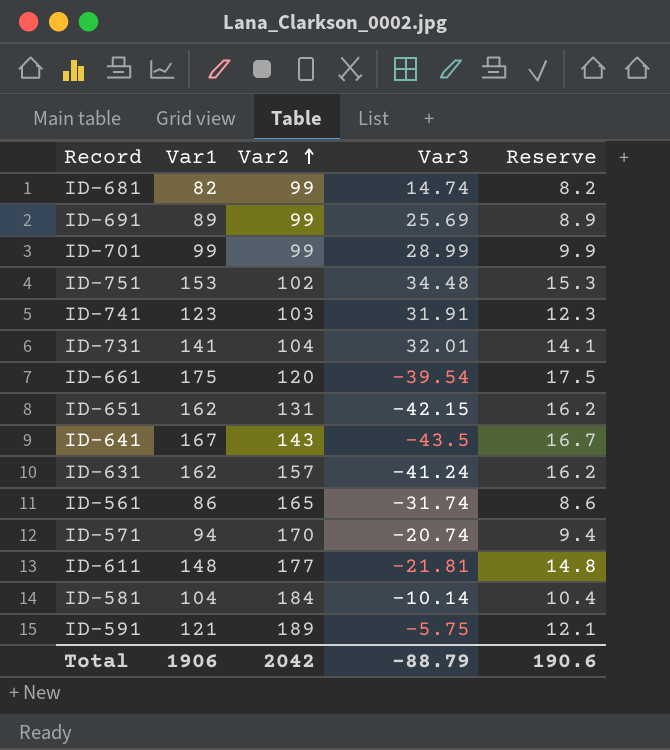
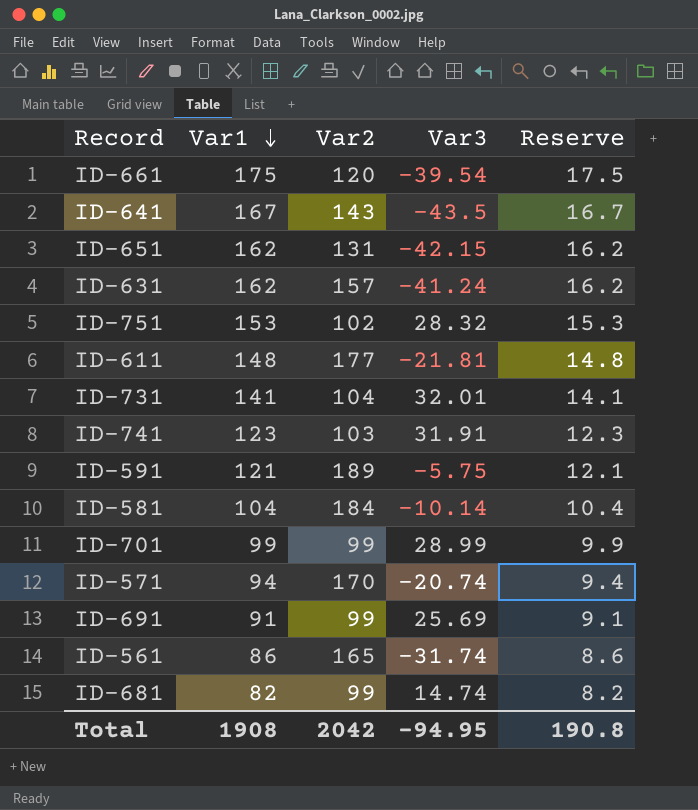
row order: Var2 ascending -> Var1 descending
ID-751 | Var3: 34.48 -> 28.32
ID-691 | Var1: 89 -> 91
ID-691 | Reserve: 8.9 -> 9.1
Total | Var1: 1906 -> 1908
Total | Var3: -88.79 -> -94.95
Total | Reserve: 190.6 -> 190.8

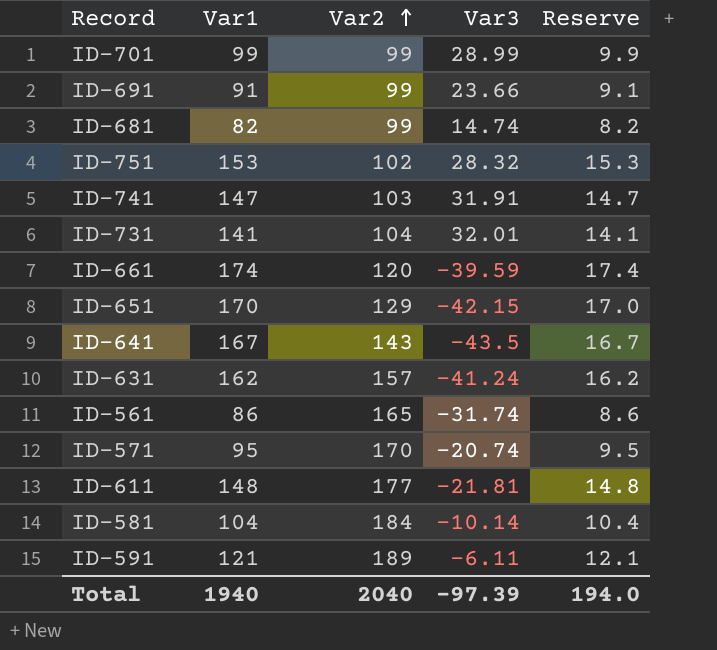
row order: Var1 descending -> Var2 ascending
ID-691 | Var3: 25.69 -> 23.66
ID-741 | Var1: 123 -> 147
ID-741 | Reserve: 12.3 -> 14.7
ID-661 | Var1: 175 -> 174
ID-661 | Var3: -39.54 -> -39.59
ID-661 | Reserve: 17.5 -> 17.4
ID-651 | Var1: 162 -> 170
ID-651 | Var2: 131 -> 129
ID-651 | Reserve: 16.2 -> 17.0
ID-571 | Var1: 94 -> 95
ID-571 | Reserve: 9.4 -> 9.5
ID-591 | Var3: -5.75 -> -6.11
Total | Var1: 1908 -> 1940
Total | Var2: 2042 -> 2040
Total | Var3: -94.95 -> -97.39
Total | Reserve: 190.8 -> 194.0

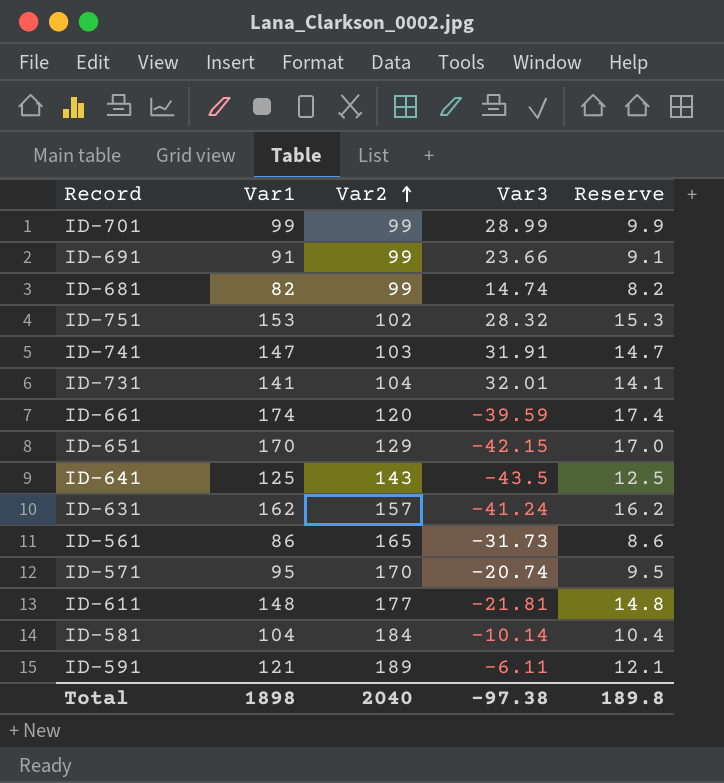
ID-641 | Var1: 167 -> 125
ID-641 | Reserve: 16.7 -> 12.5
ID-561 | Var3: -31.74 -> -31.73
Total | Var1: 1940 -> 1898
Total | Var3: -97.39 -> -97.38
Total | Reserve: 194.0 -> 189.8

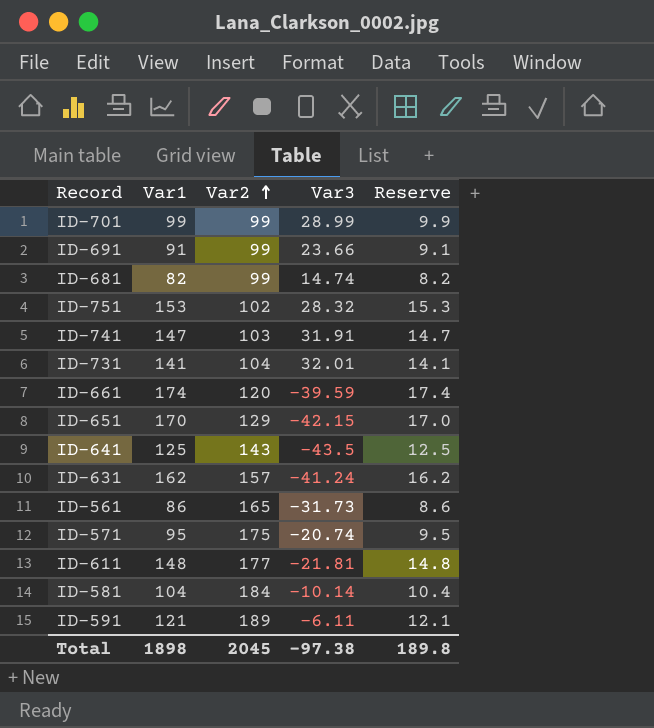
ID-571 | Var2: 170 -> 175
Total | Var2: 2040 -> 2045

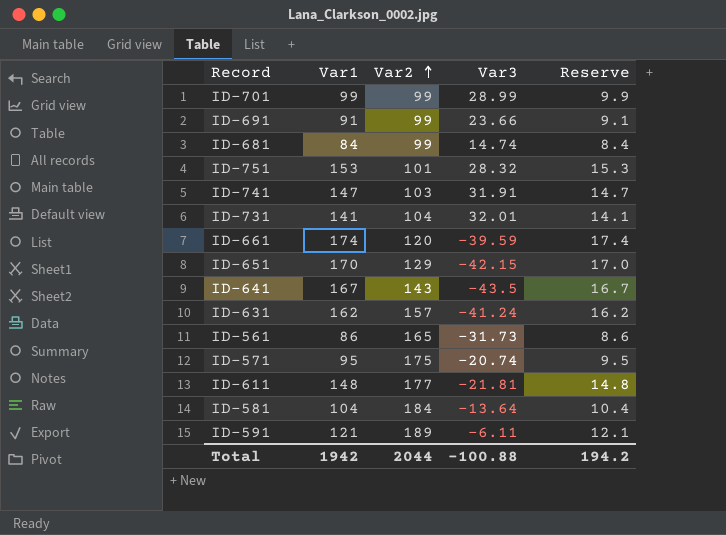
ID-681 | Var1: 82 -> 84
ID-681 | Reserve: 8.2 -> 8.4
ID-751 | Var2: 102 -> 101
ID-641 | Var1: 125 -> 167
ID-641 | Reserve: 12.5 -> 16.7
ID-581 | Var3: -10.14 -> -13.64
Total | Var1: 1898 -> 1942
Total | Var2: 2045 -> 2044
Total | Var3: -97.38 -> -100.88
Total | Reserve: 189.8 -> 194.2

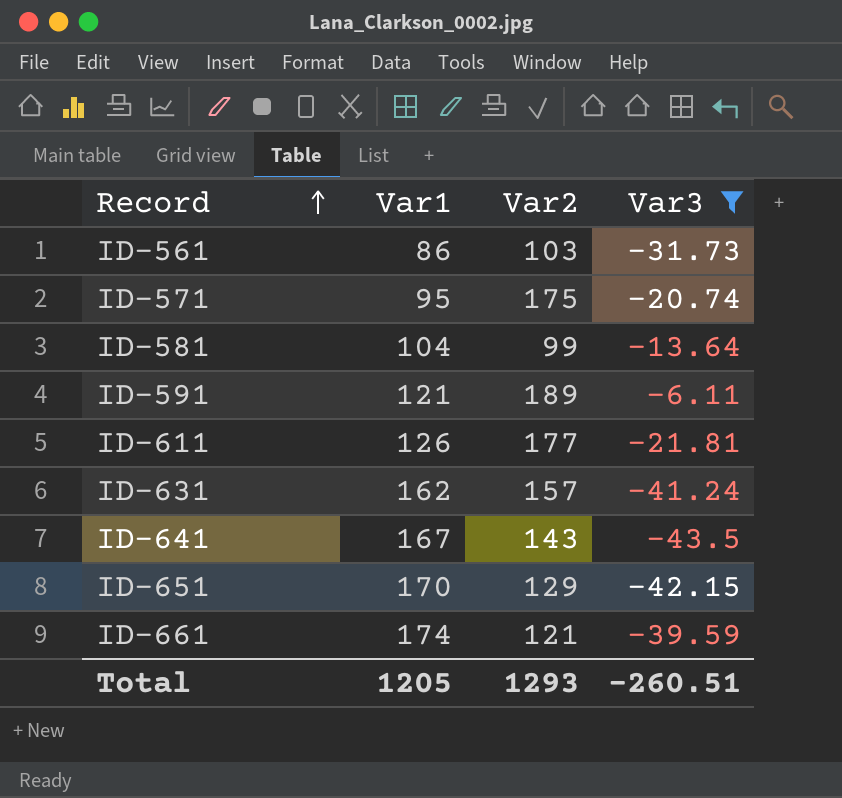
filter: none -> Var3 <= -6.11
row order: Var2 ascending -> Record ascending
column Reserve | formula: [Var1] * 0.1 -> none
ID-561 | Var2: 165 -> 103
ID-581 | Var2: 184 -> 99
ID-611 | Var1: 148 -> 126
ID-661 | Var2: 120 -> 121
Total | Var1: 1942 -> 1205
Total | Var2: 2044 -> 1293
Total | Var3: -100.88 -> -260.51

